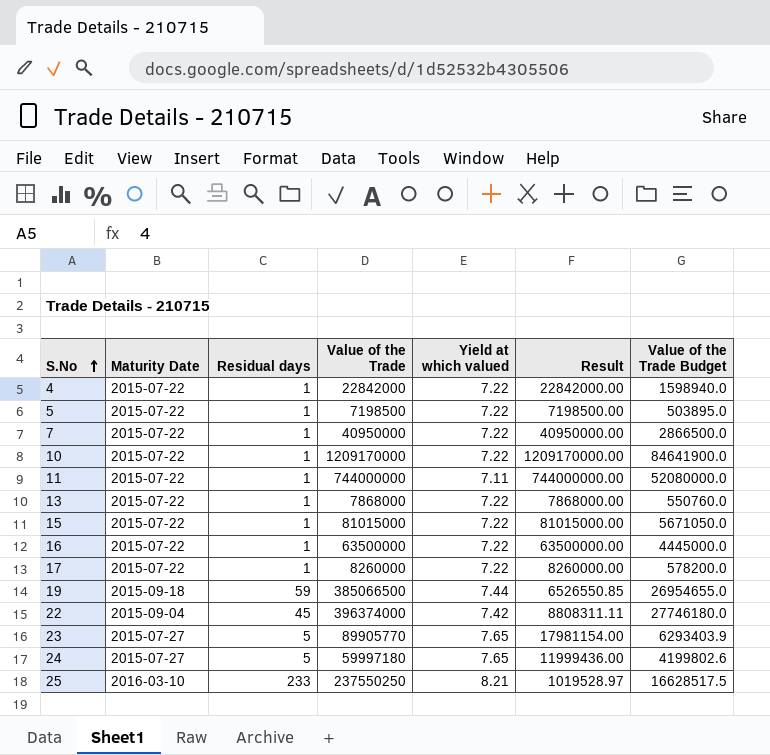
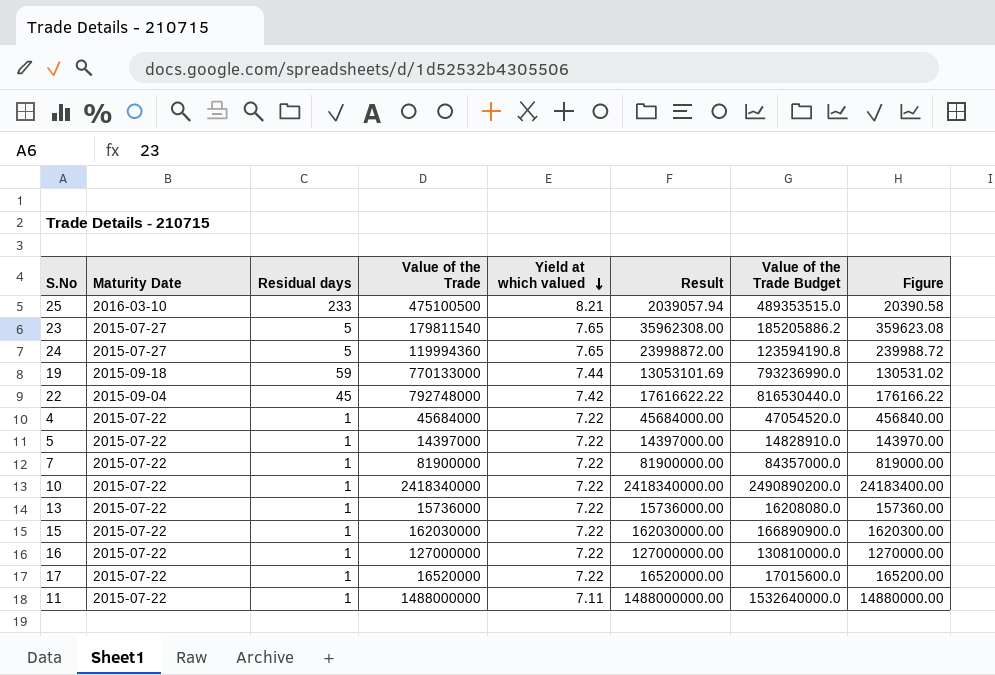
row order: S.No ascending -> Yield at which valued descending
column Value of the Trade Budget | formula: [Value of the Trade] * 0.07 -> [Value of the Trade] * 1.03
column Figure | formula: none -> [Result] * 0.01
25 | Value of the Trade: 237550250 -> 475100500
25 | Result: 1019528.97 -> 2039057.94
23 | Value of the Trade: 89905770 -> 179811540
23 | Result: 17981154.00 -> 35962308.00
24 | Value of the Trade: 59997180 -> 119994360
24 | Result: 11999436.00 -> 23998872.00
19 | Value of the Trade: 385066500 -> 770133000
19 | Result: 6526550.85 -> 13053101.69
22 | Value of the Trade: 396374000 -> 792748000
22 | Result: 8808311.11 -> 17616622.22
4 | Value of the Trade: 22842000 -> 45684000
4 | Result: 22842000.00 -> 45684000.00
5 | Value of the Trade: 7198500 -> 14397000
5 | Result: 7198500.00 -> 14397000.00
7 | Value of the Trade: 40950000 -> 81900000
7 | Result: 40950000.00 -> 81900000.00
10 | Value of the Trade: 1209170000 -> 2418340000
10 | Result: 1209170000.00 -> 2418340000.00
13 | Value of the Trade: 7868000 -> 15736000
13 | Result: 7868000.00 -> 15736000.00
15 | Value of the Trade: 81015000 -> 162030000
15 | Result: 81015000.00 -> 162030000.00
16 | Value of the Trade: 63500000 -> 127000000
16 | Result: 63500000.00 -> 127000000.00
17 | Value of the Trade: 8260000 -> 16520000
17 | Result: 8260000.00 -> 16520000.00
11 | Value of the Trade: 744000000 -> 1488000000
11 | Result: 744000000.00 -> 1488000000.00

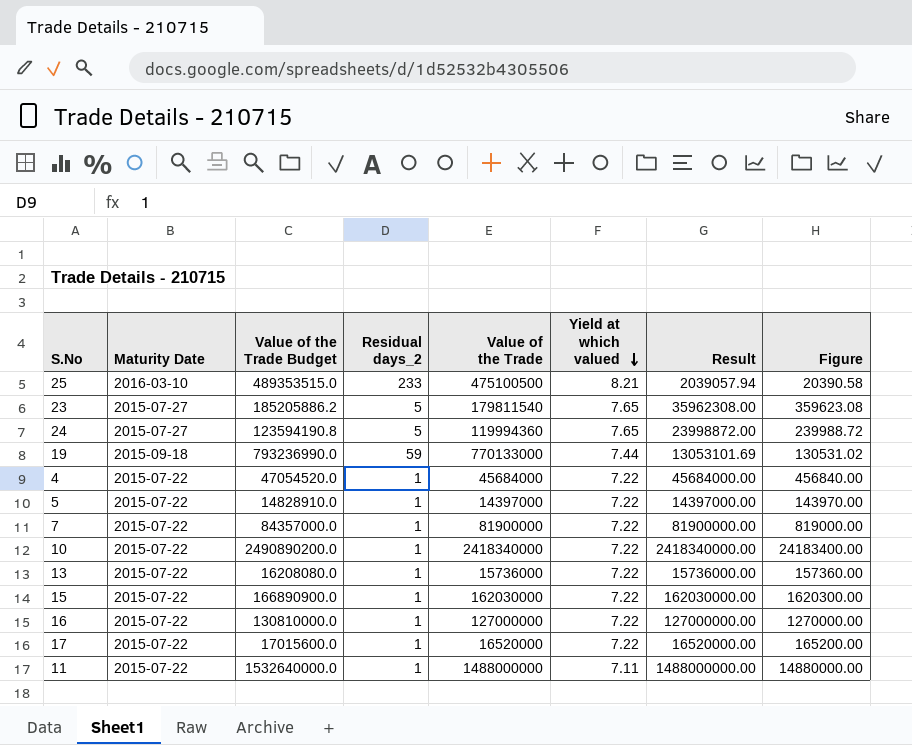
column Value of the Trade Budget | position: 7 -> 3
column name: Residual days -> Residual days_2
row 22: 2015-09-04 | 45 | 792748000 | 7.42 | 17616622.22 | 816530440.0 | 176166.22 -> none

